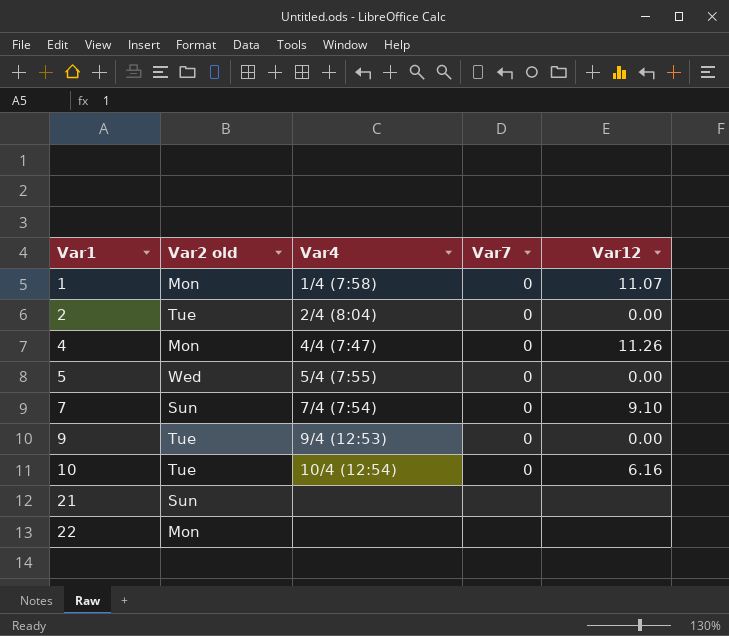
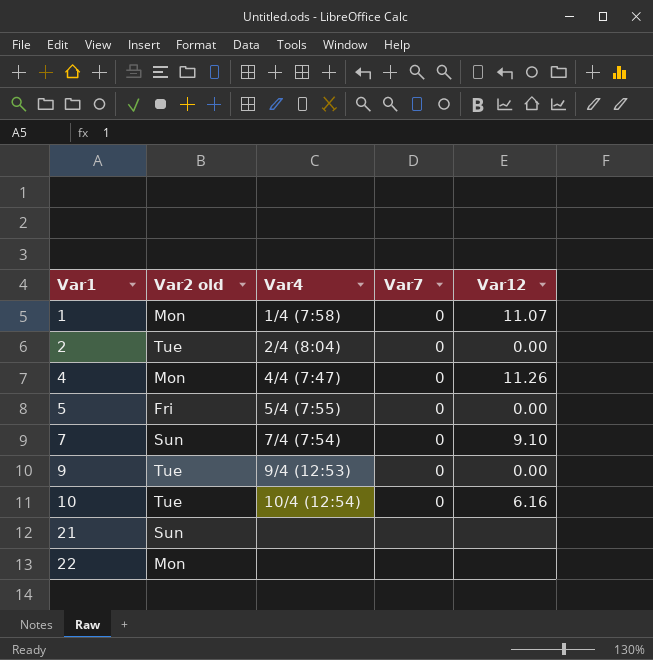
5 | Var2 old: Wed -> Fri

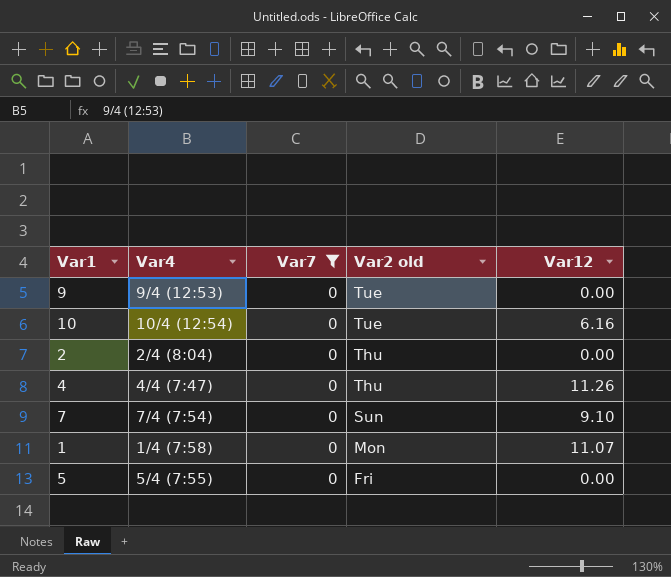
filter: none -> Var7 = 0
row order: Var1 ascending -> Var2 old descending
column Var2 old | position: 2 -> 4
2 | Var2 old: Tue -> Thu
4 | Var2 old: Mon -> Thu

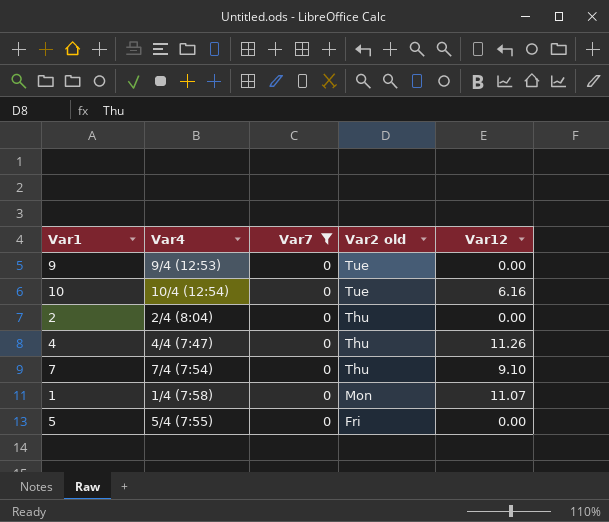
7 | Var2 old: Sun -> Thu

